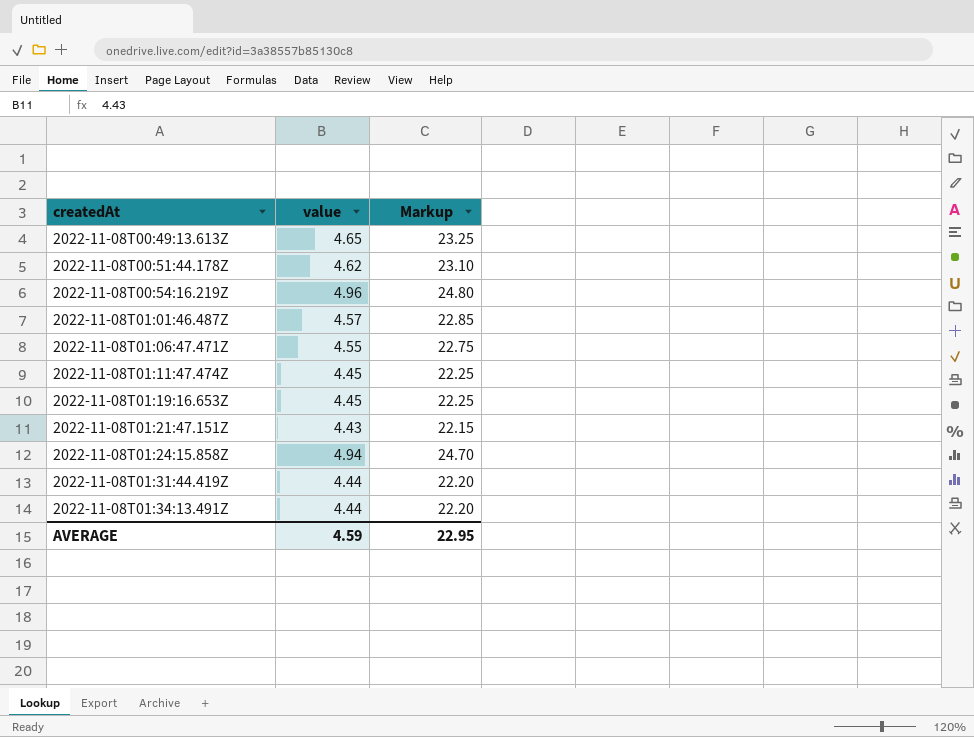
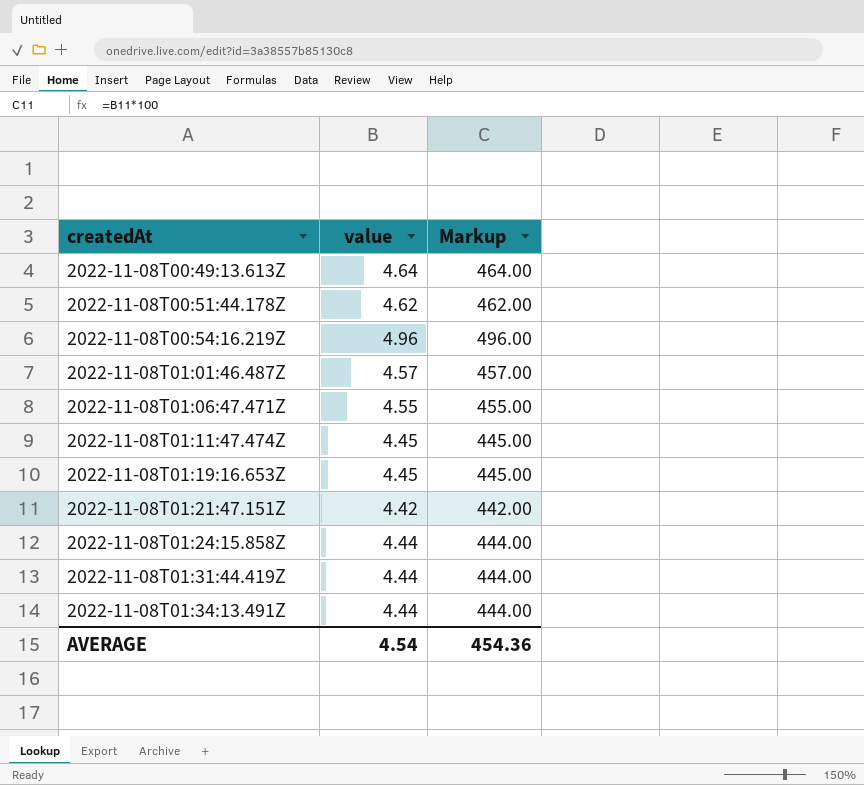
column Markup | formula: [value] * 5 -> [value] * 100
2022-11-08T00:49:13.613Z | value: 4.65 -> 4.64
2022-11-08T01:21:47.151Z | value: 4.43 -> 4.42
2022-11-08T01:24:15.858Z | value: 4.94 -> 4.44
AVERAGE | value: 4.59 -> 4.54
AVERAGE | Markup: 22.95 -> 454.36

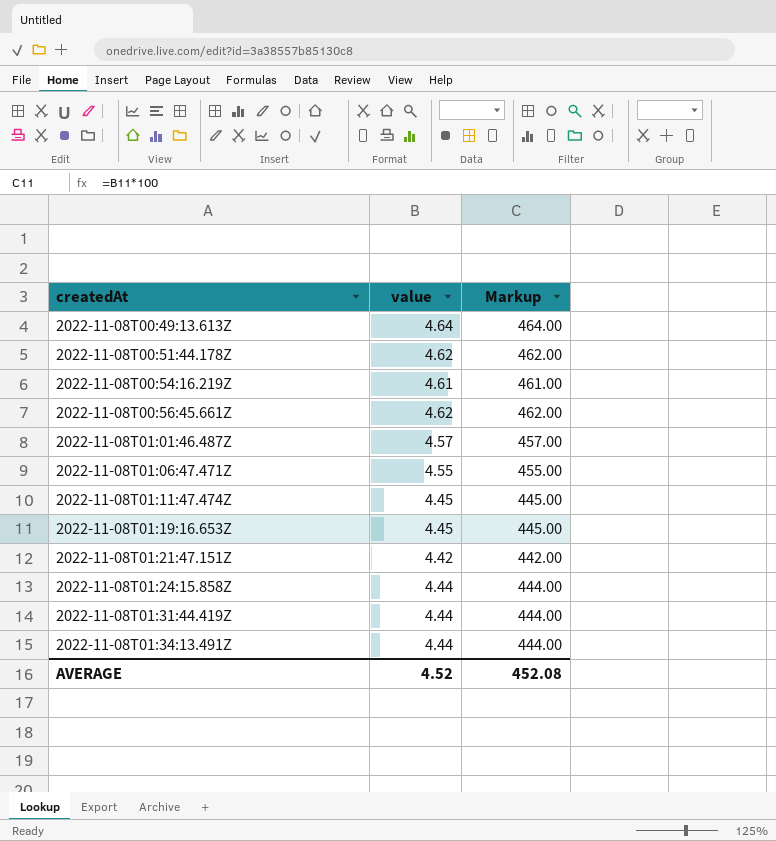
2022-11-08T00:54:16.219Z | value: 4.96 -> 4.61
2022-11-08T00:54:16.219Z | Markup: 496.00 -> 461.00
row 2022-11-08T00:56:45.661Z: none -> 4.62 | 462.00
AVERAGE | value: 4.54 -> 4.52
AVERAGE | Markup: 454.36 -> 452.08

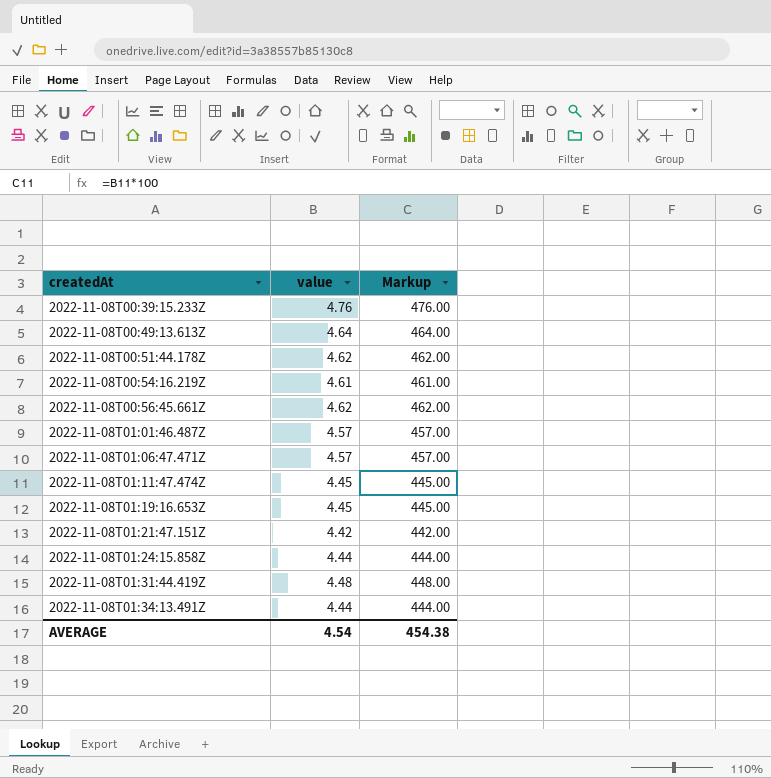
row 2022-11-08T00:39:15.233Z: none -> 4.76 | 476.00
2022-11-08T01:06:47.471Z | value: 4.55 -> 4.57
2022-11-08T01:06:47.471Z | Markup: 455.00 -> 457.00
2022-11-08T01:31:44.419Z | value: 4.44 -> 4.48
2022-11-08T01:31:44.419Z | Markup: 444.00 -> 448.00
AVERAGE | value: 4.52 -> 4.54
AVERAGE | Markup: 452.08 -> 454.38

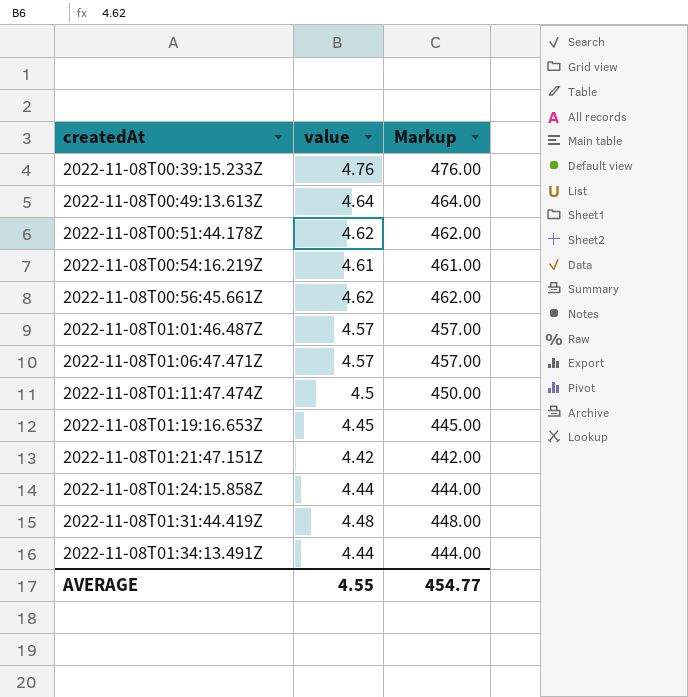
2022-11-08T01:11:47.474Z | value: 4.45 -> 4.5
2022-11-08T01:11:47.474Z | Markup: 445.00 -> 450.00
AVERAGE | value: 4.54 -> 4.55
AVERAGE | Markup: 454.38 -> 454.77

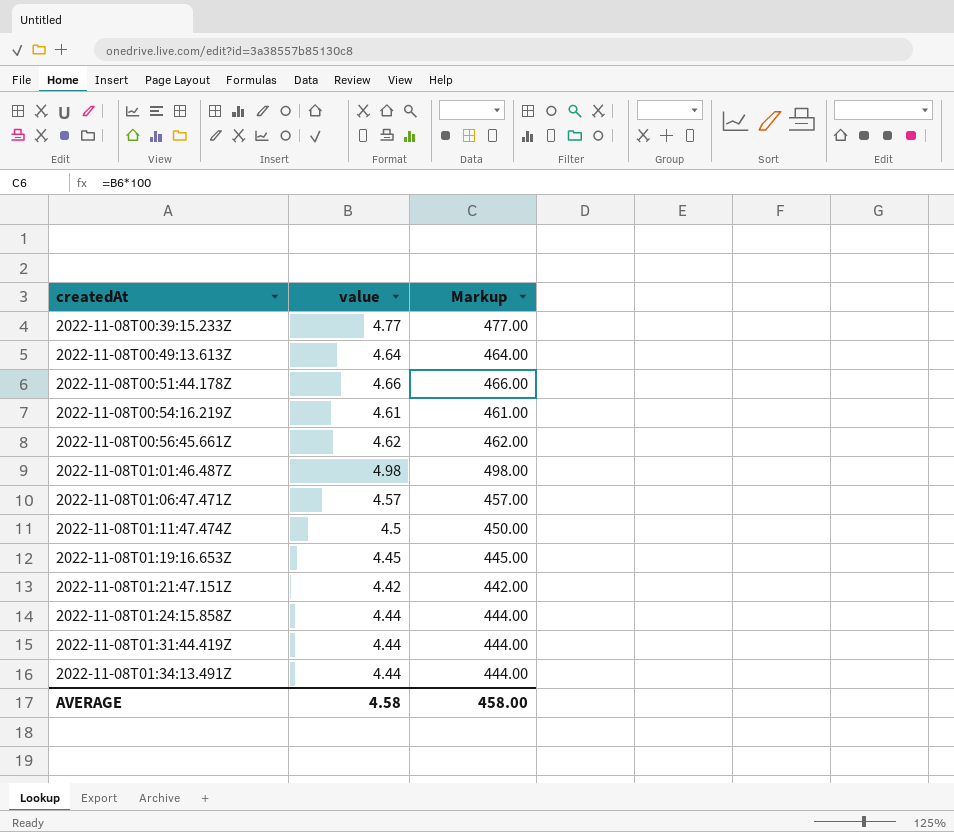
2022-11-08T00:39:15.233Z | value: 4.76 -> 4.77
2022-11-08T00:39:15.233Z | Markup: 476.00 -> 477.00
2022-11-08T00:51:44.178Z | value: 4.62 -> 4.66
2022-11-08T00:51:44.178Z | Markup: 462.00 -> 466.00
2022-11-08T01:01:46.487Z | value: 4.57 -> 4.98
2022-11-08T01:01:46.487Z | Markup: 457.00 -> 498.00
2022-11-08T01:31:44.419Z | value: 4.48 -> 4.44
2022-11-08T01:31:44.419Z | Markup: 448.00 -> 444.00
AVERAGE | value: 4.55 -> 4.58
AVERAGE | Markup: 454.77 -> 458.00

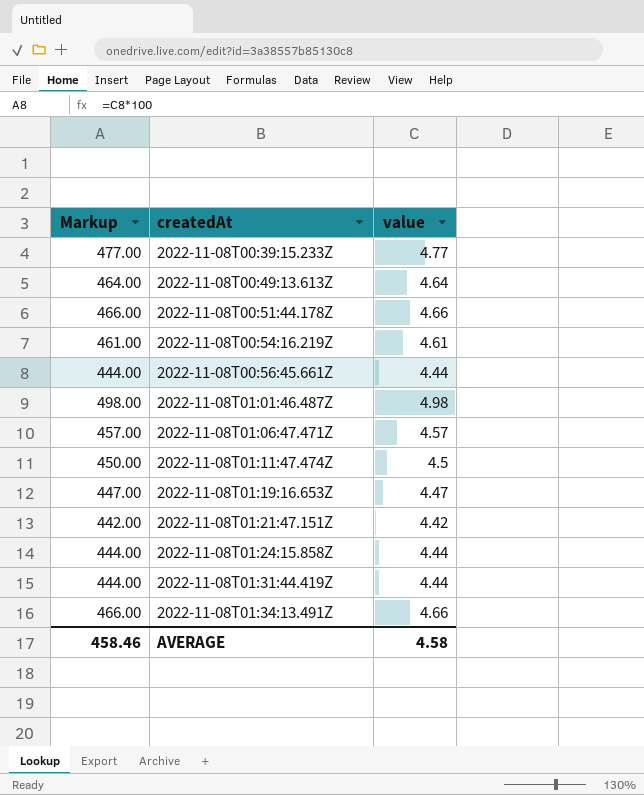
column Markup | position: 3 -> 1
2022-11-08T00:56:45.661Z | Markup: 462.00 -> 444.00
2022-11-08T00:56:45.661Z | value: 4.62 -> 4.44
2022-11-08T01:19:16.653Z | Markup: 445.00 -> 447.00
2022-11-08T01:19:16.653Z | value: 4.45 -> 4.47
2022-11-08T01:34:13.491Z | Markup: 444.00 -> 466.00
2022-11-08T01:34:13.491Z | value: 4.44 -> 4.66
AVERAGE | Markup: 458.00 -> 458.46

